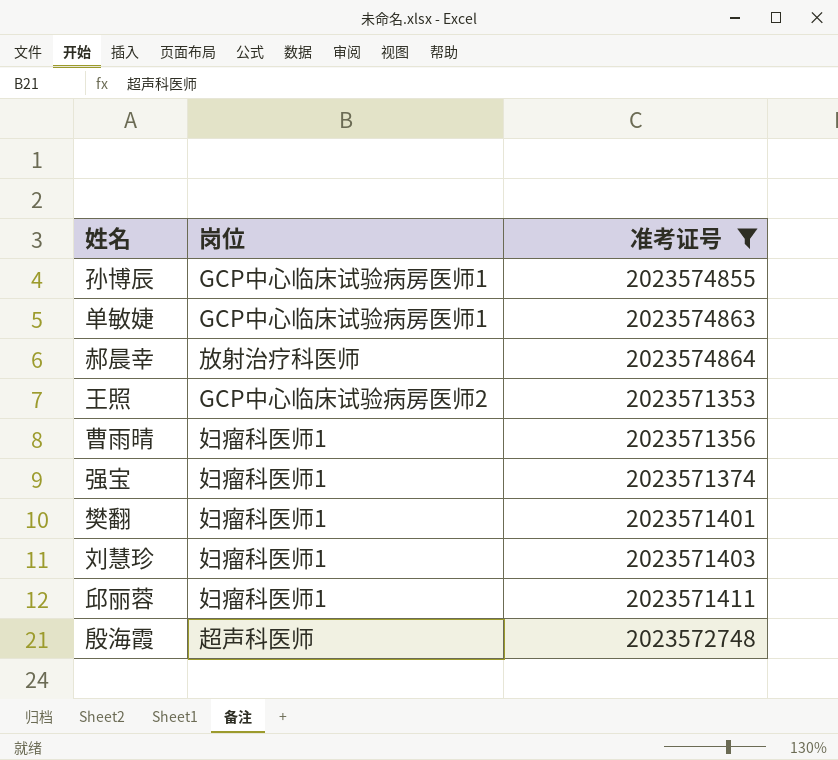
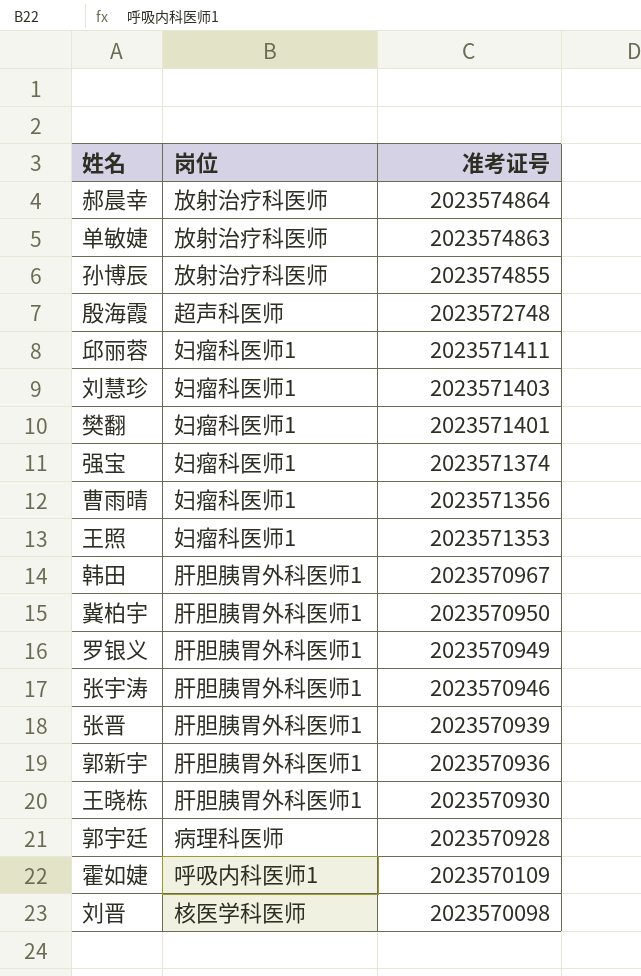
filter: 准考证号 >= 2023571353 -> none
row order: none -> 准考证号 descending
单敏婕 | 岗位: GCP中心临床试验病房医师1 -> 放射治疗科医师
孙博辰 | 岗位: GCP中心临床试验病房医师1 -> 放射治疗科医师
王照 | 岗位: GCP中心临床试验病房医师2 -> 妇瘤科医师1

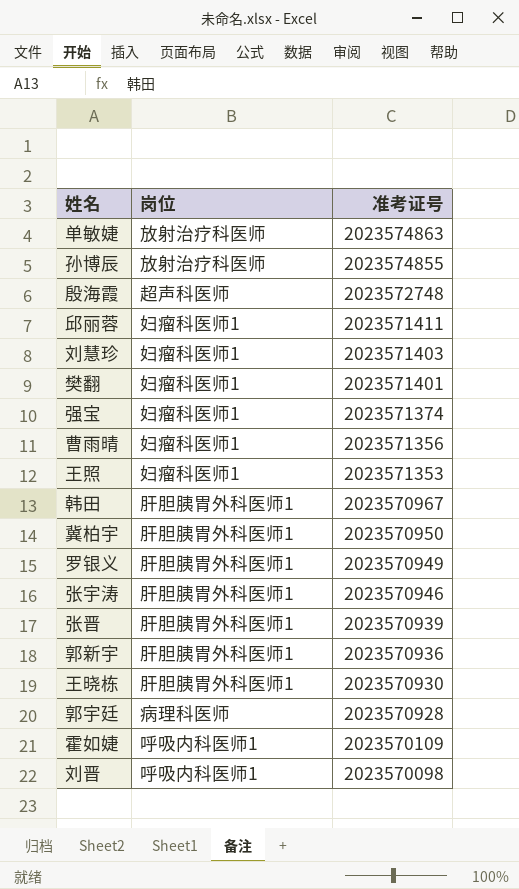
row 郝晨幸: 放射治疗科医师 | 2023574864 -> none
刘晋 | 岗位: 核医学科医师 -> 呼吸内科医师1

